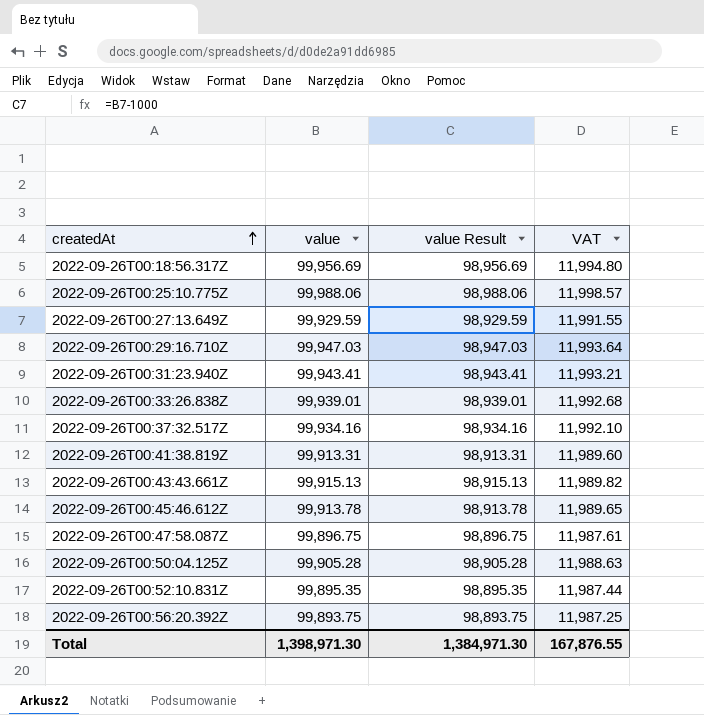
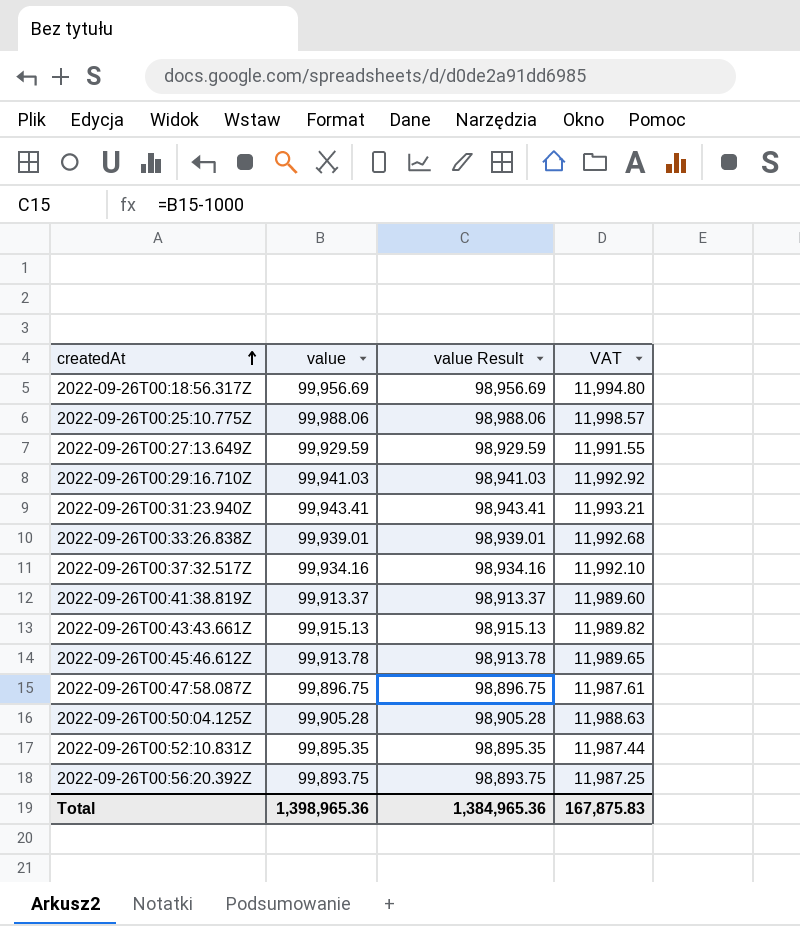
2022-09-26T00:29:16.710Z | value: 99,947.03 -> 99,941.03
2022-09-26T00:29:16.710Z | value Result: 98,947.03 -> 98,941.03
2022-09-26T00:29:16.710Z | VAT: 11,993.64 -> 11,992.92
2022-09-26T00:41:38.819Z | value: 99,913.31 -> 99,913.37
2022-09-26T00:41:38.819Z | value Result: 98,913.31 -> 98,913.37
Total | value: 1,398,971.30 -> 1,398,965.36
Total | value Result: 1,384,971.30 -> 1,384,965.36
Total | VAT: 167,876.55 -> 167,875.83

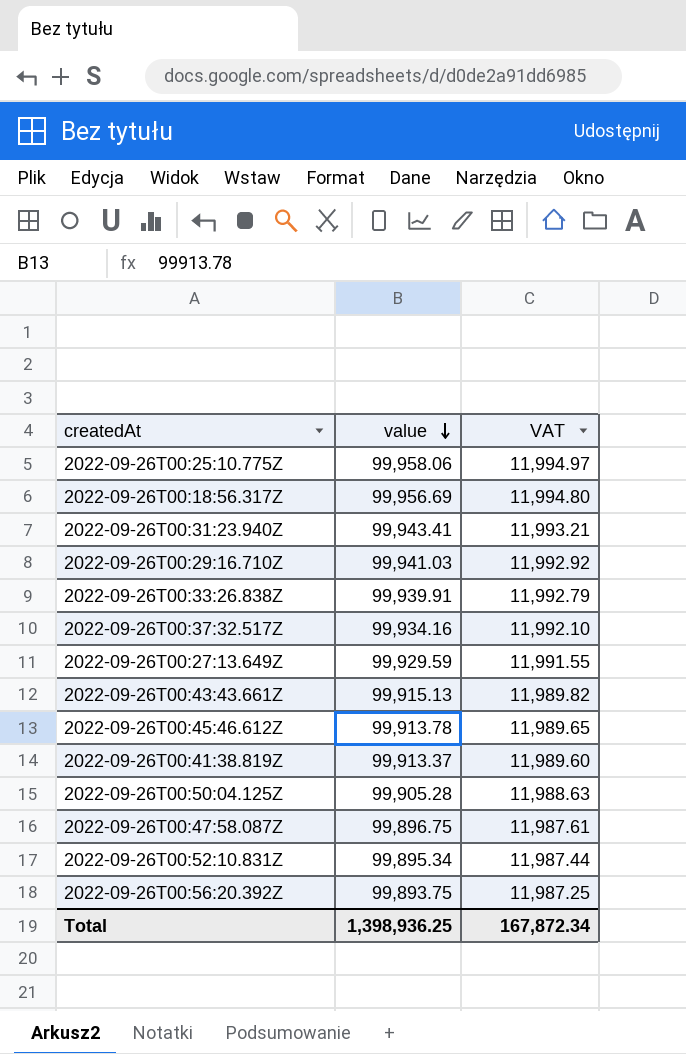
row order: createdAt ascending -> value descending
column value Result | formula: [value] - 1000 -> none
2022-09-26T00:25:10.775Z | value: 99,988.06 -> 99,958.06
2022-09-26T00:25:10.775Z | VAT: 11,998.57 -> 11,994.97
2022-09-26T00:33:26.838Z | value: 99,939.01 -> 99,939.91
2022-09-26T00:33:26.838Z | VAT: 11,992.68 -> 11,992.79
2022-09-26T00:52:10.831Z | value: 99,895.35 -> 99,895.34
Total | value: 1,398,965.36 -> 1,398,936.25
Total | VAT: 167,875.83 -> 167,872.34

